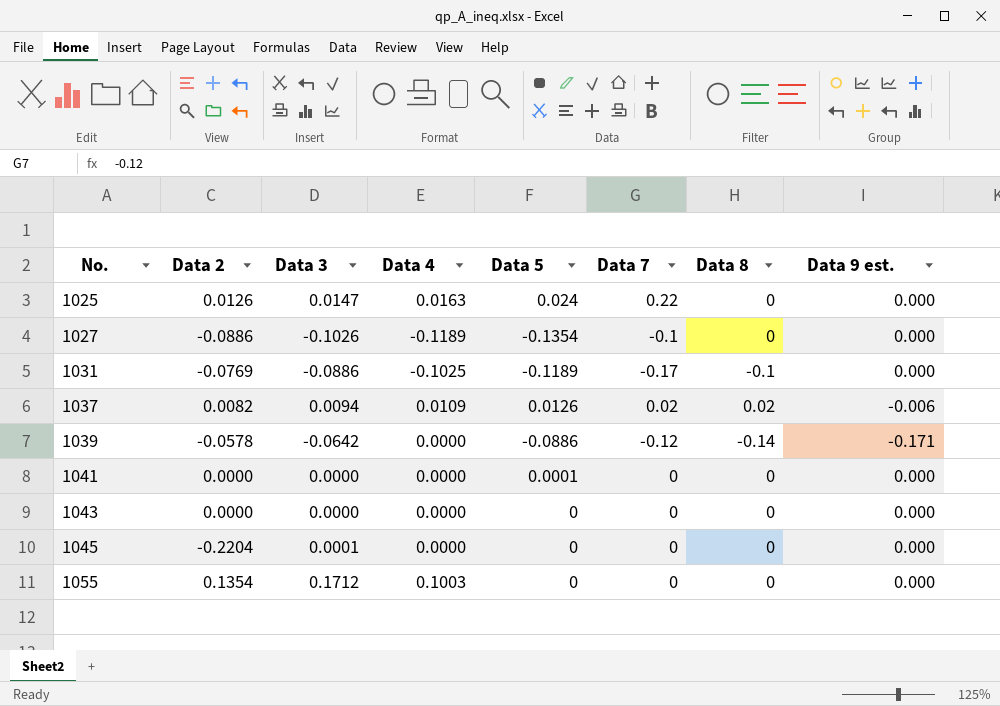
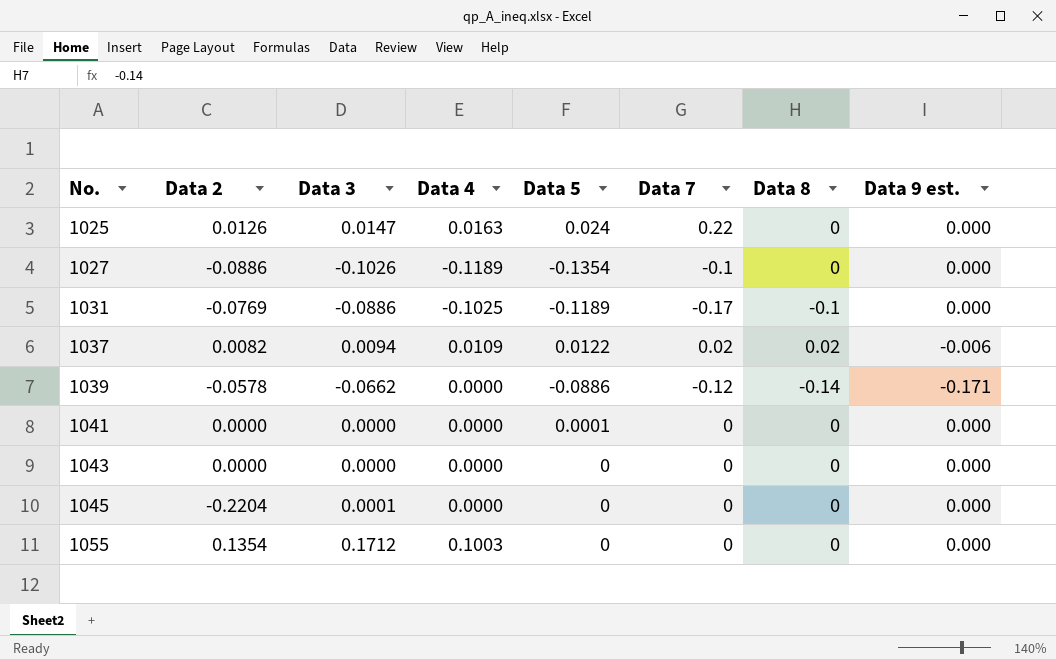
1037 | Data 5: 0.0126 -> 0.0122
1039 | Data 3: -0.0642 -> -0.0662

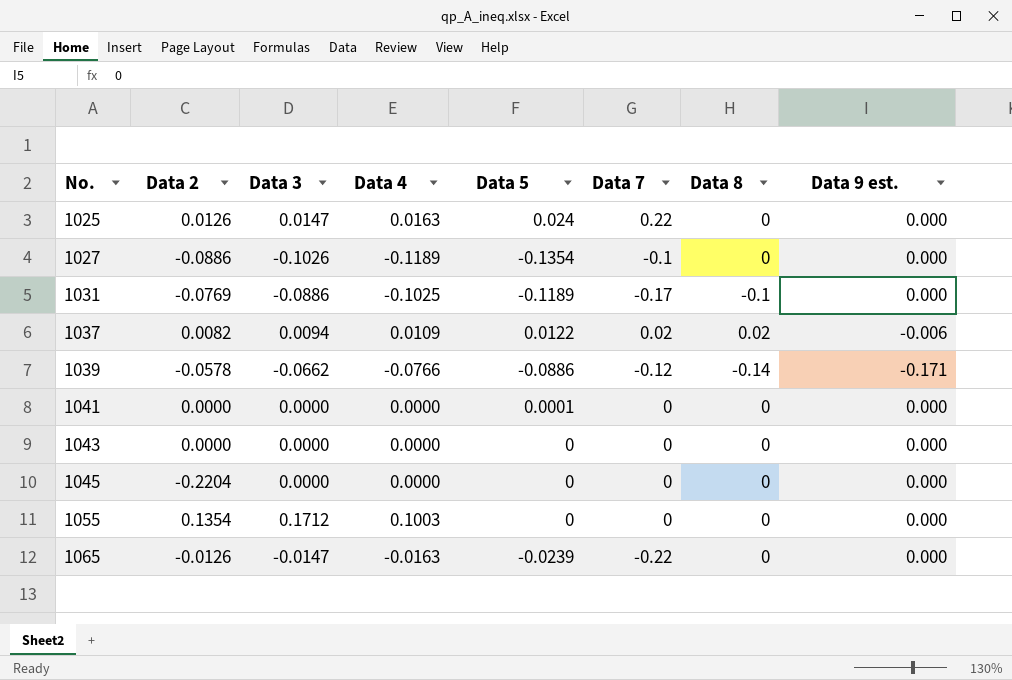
1039 | Data 4: 0.0000 -> -0.0766
1045 | Data 3: 0.0001 -> 0.0000
row 1065: none -> -0.0126 | -0.0147 | -0.0163 | -0.0239 | -0.22 | 0 | 0.000

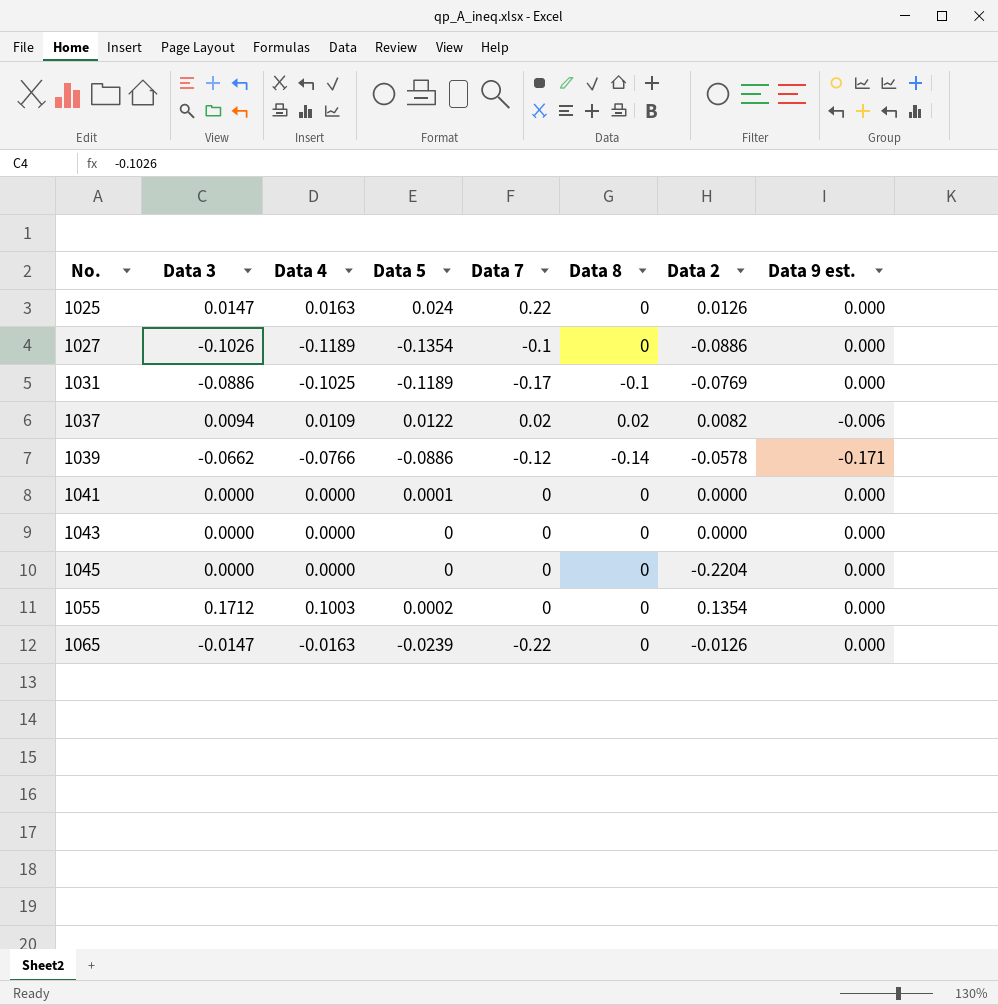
column Data 2 | position: 2 -> 7
1055 | Data 5: 0 -> 0.0002

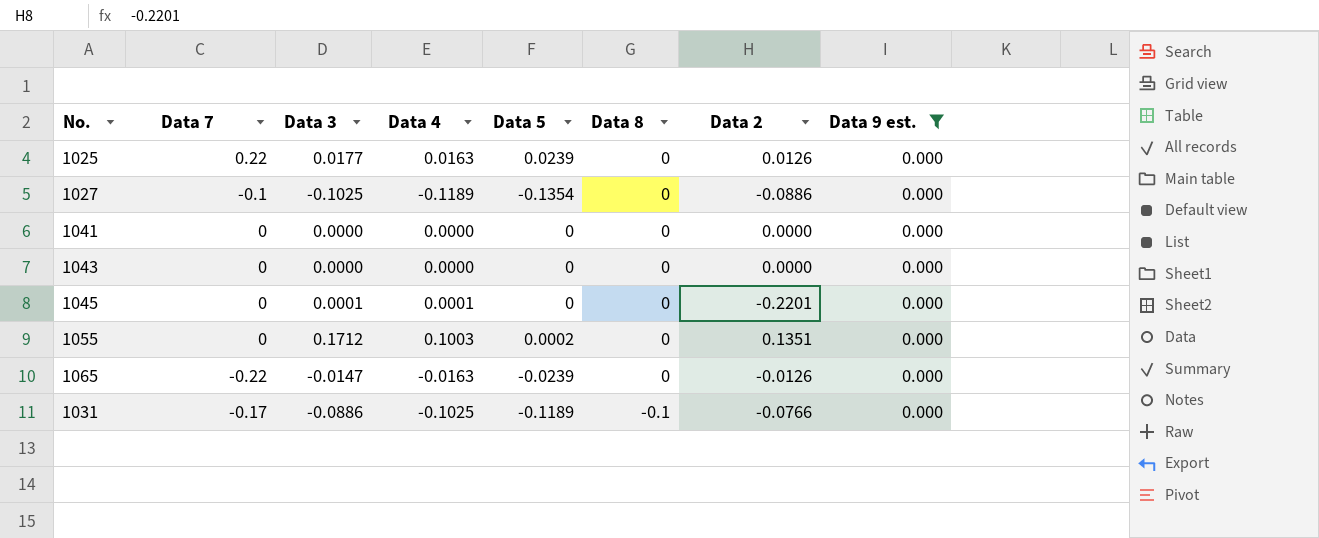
filter: none -> Data 9 est. = 0.000
row order: No. ascending -> Data 8 descending
column Data 7 | position: 5 -> 2
1025 | Data 3: 0.0147 -> 0.0177
1025 | Data 5: 0.024 -> 0.0239
1027 | Data 3: -0.1026 -> -0.1025
1041 | Data 5: 0.0001 -> 0
1045 | Data 3: 0.0000 -> 0.0001
1045 | Data 4: 0.0000 -> 0.0001
1045 | Data 2: -0.2204 -> -0.2201
1055 | Data 2: 0.1354 -> 0.1351
1031 | Data 2: -0.0769 -> -0.0766

